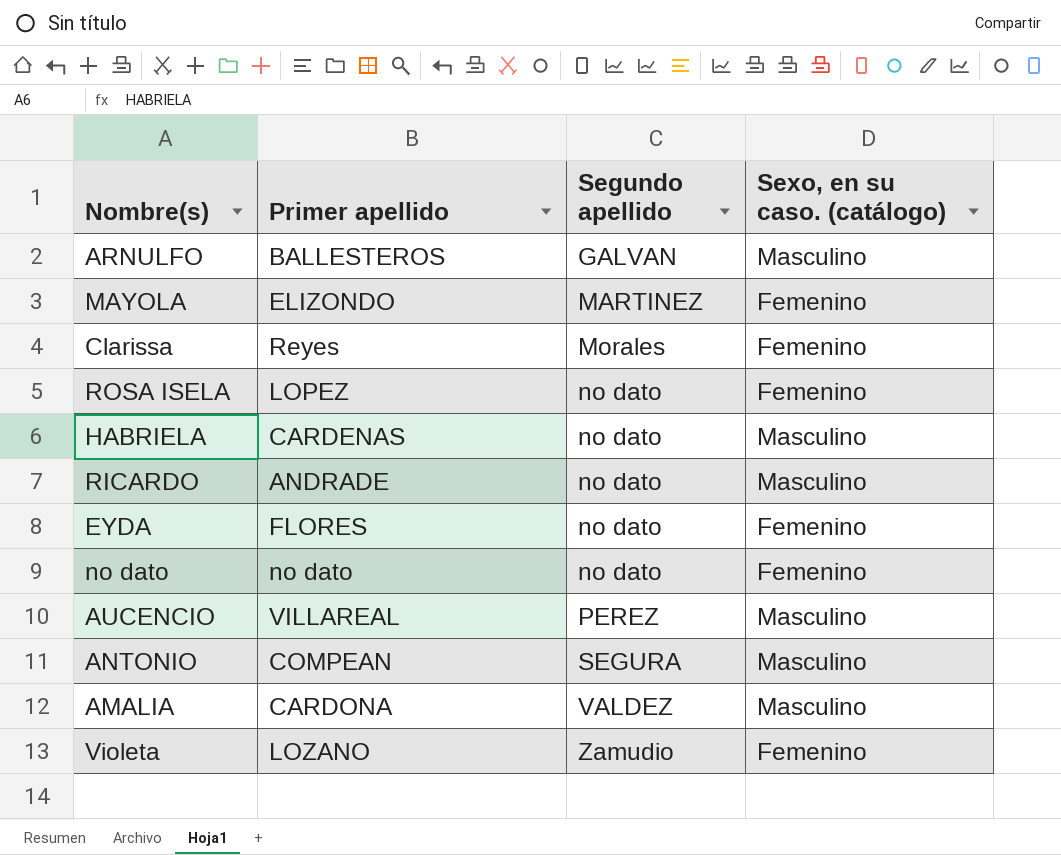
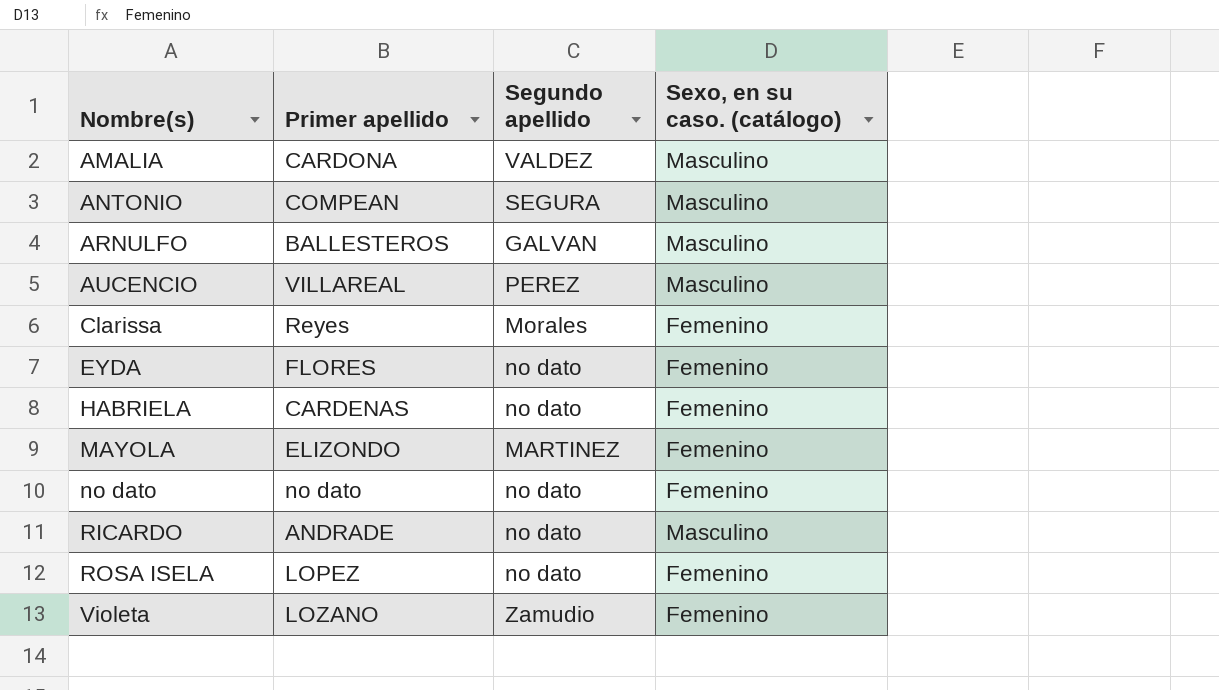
row order: Segundo apellido ascending -> Nombre(s) ascending
HABRIELA | Sexo, en su caso. (catálogo): Masculino -> Femenino

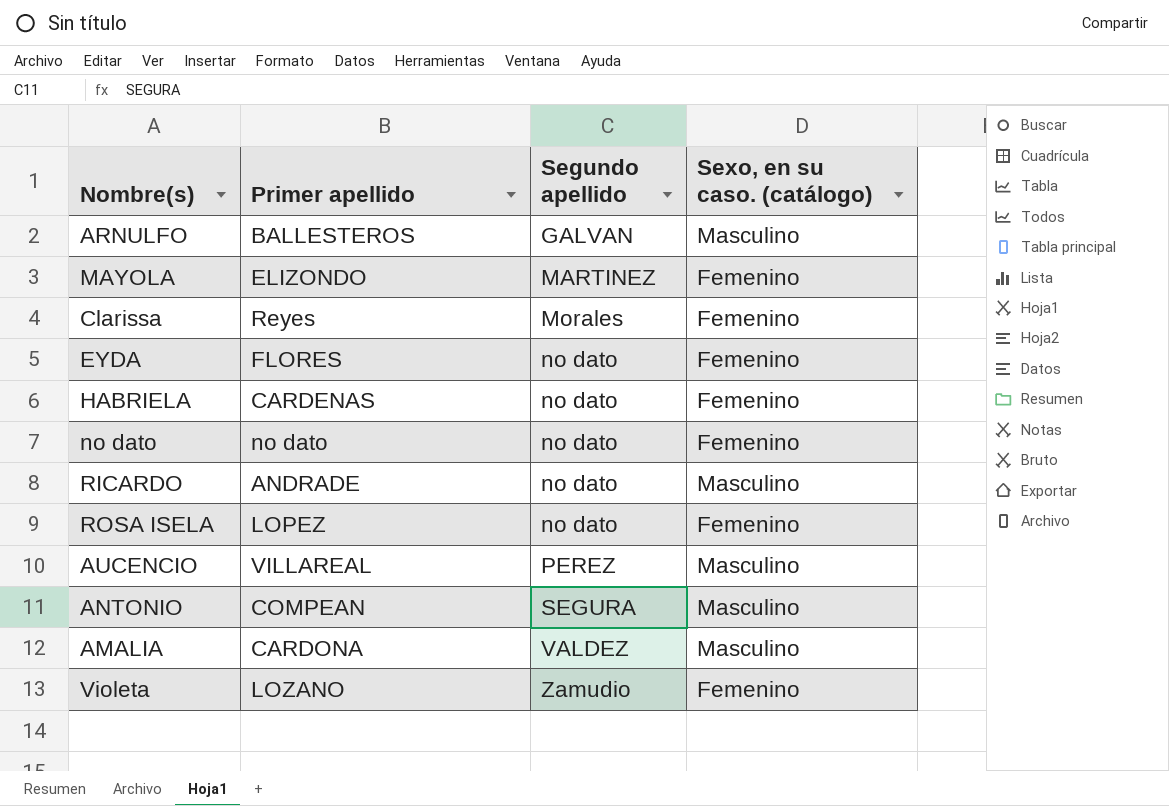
row order: Nombre(s) ascending -> Segundo apellido ascending

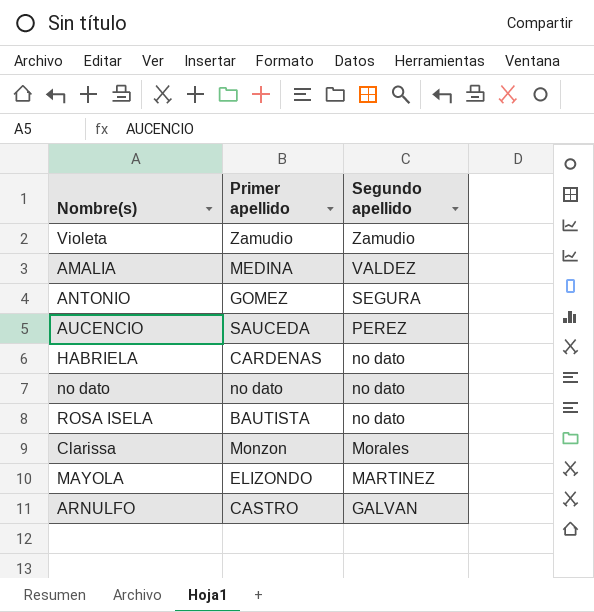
row order: Segundo apellido ascending -> Segundo apellido descending
column Sexo, en su caso. (catálogo) | position: 4 -> none
row EYDA: FLORES | no dato | Femenino -> none
row RICARDO: ANDRADE | no dato | Masculino -> none
Violeta | Primer apellido: LOZANO -> Zamudio
AMALIA | Primer apellido: CARDONA -> MEDINA
ANTONIO | Primer apellido: COMPEAN -> GOMEZ
AUCENCIO | Primer apellido: VILLAREAL -> SAUCEDA
ROSA ISELA | Primer apellido: LOPEZ -> BAUTISTA
Clarissa | Primer apellido: Reyes -> Monzon
ARNULFO | Primer apellido: BALLESTEROS -> CASTRO

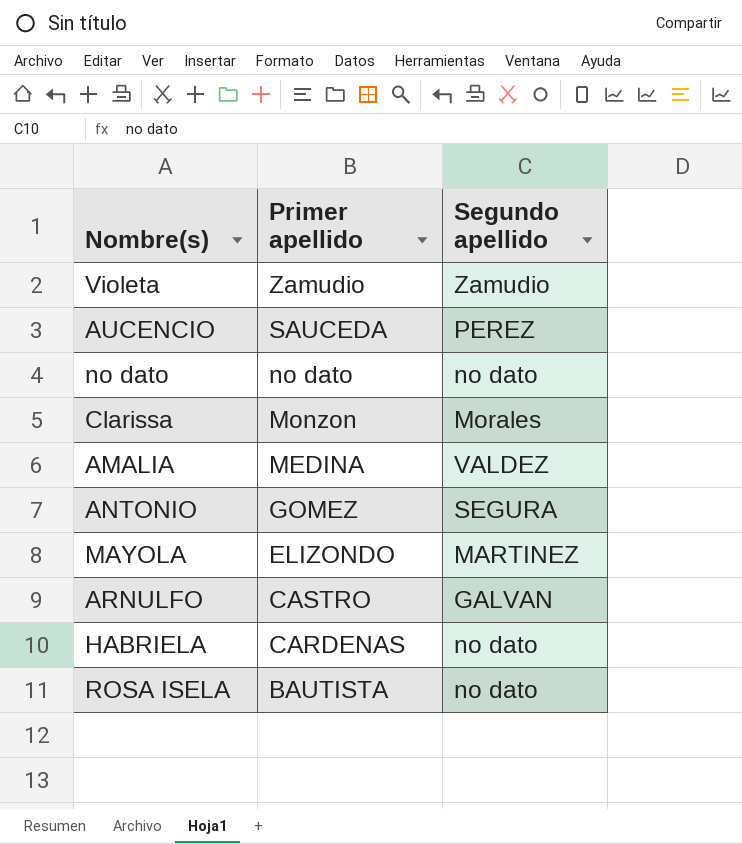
row order: Segundo apellido descending -> Primer apellido descending

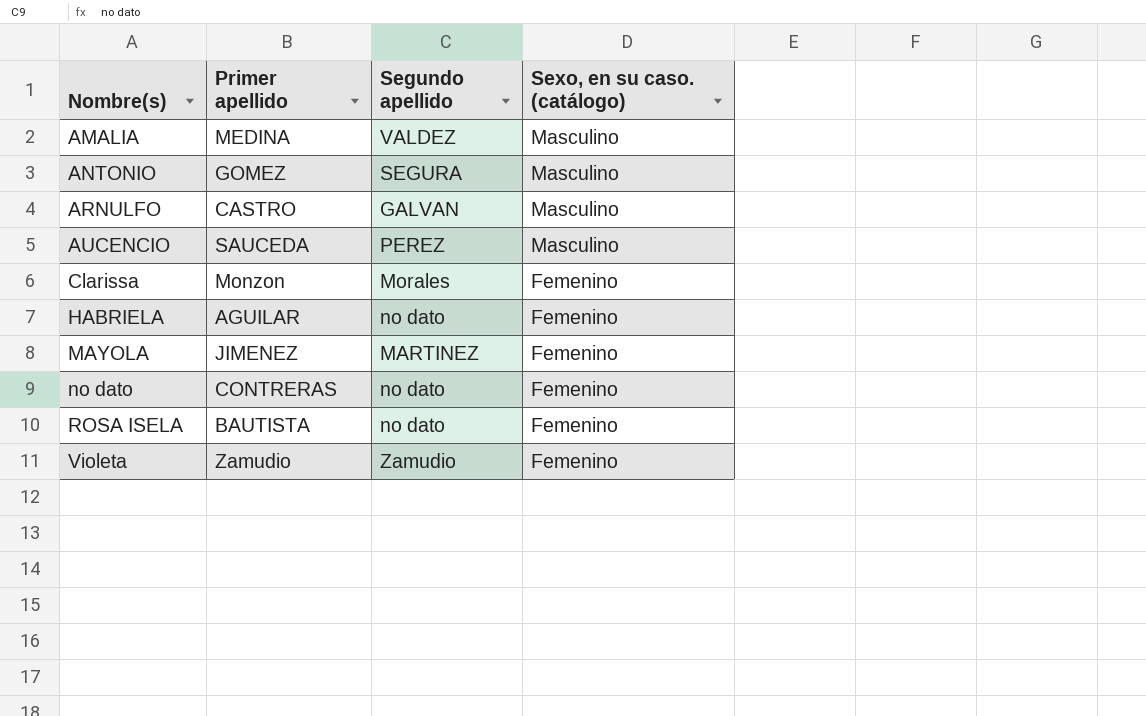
row order: Primer apellido descending -> Nombre(s) ascending
column Sexo, en su caso. (catálogo) | position: none -> 4
HABRIELA | Primer apellido: CARDENAS -> AGUILAR
MAYOLA | Primer apellido: ELIZONDO -> JIMENEZ
no dato | Primer apellido: no dato -> CONTRERAS

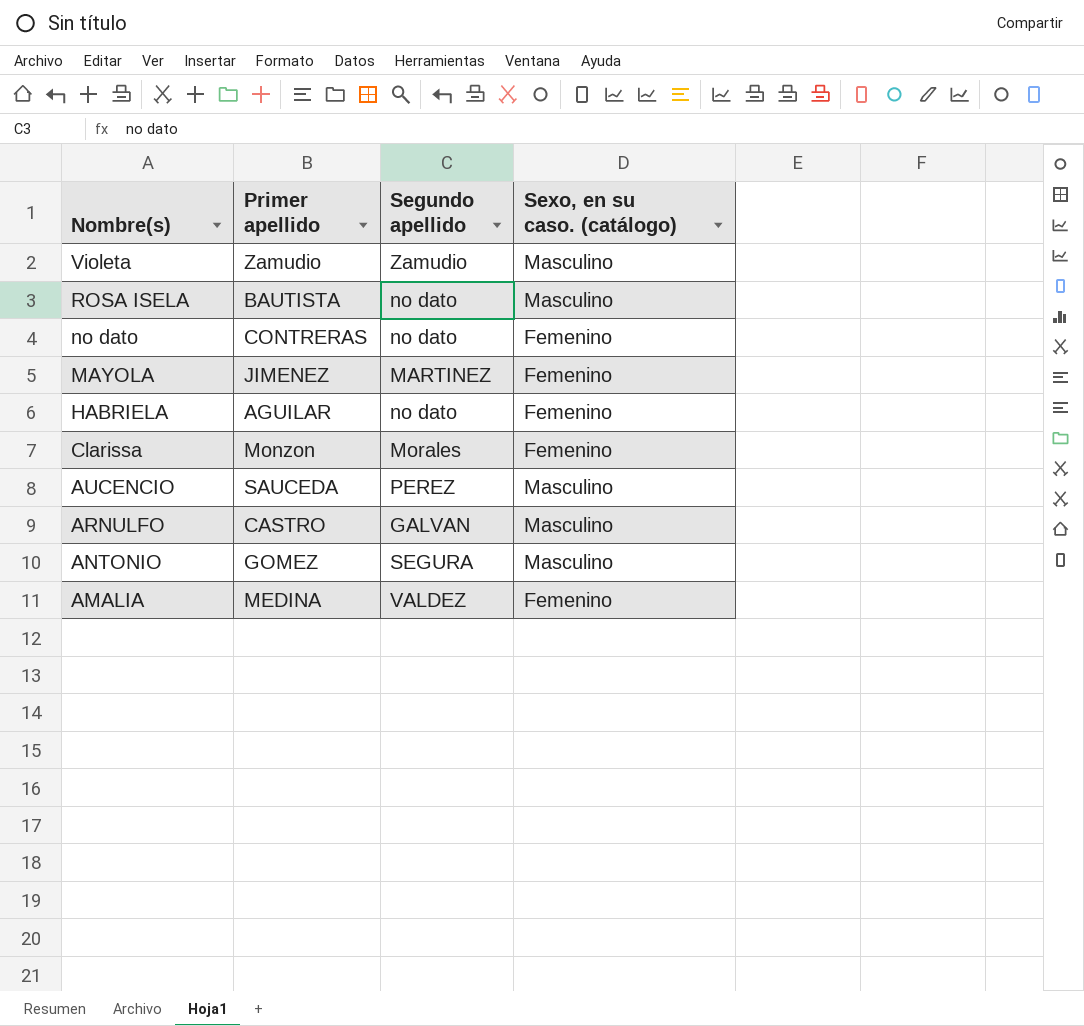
row order: Nombre(s) ascending -> Nombre(s) descending
Violeta | Sexo, en su caso. (catálogo): Femenino -> Masculino
ROSA ISELA | Sexo, en su caso. (catálogo): Femenino -> Masculino
AMALIA | Sexo, en su caso. (catálogo): Masculino -> Femenino

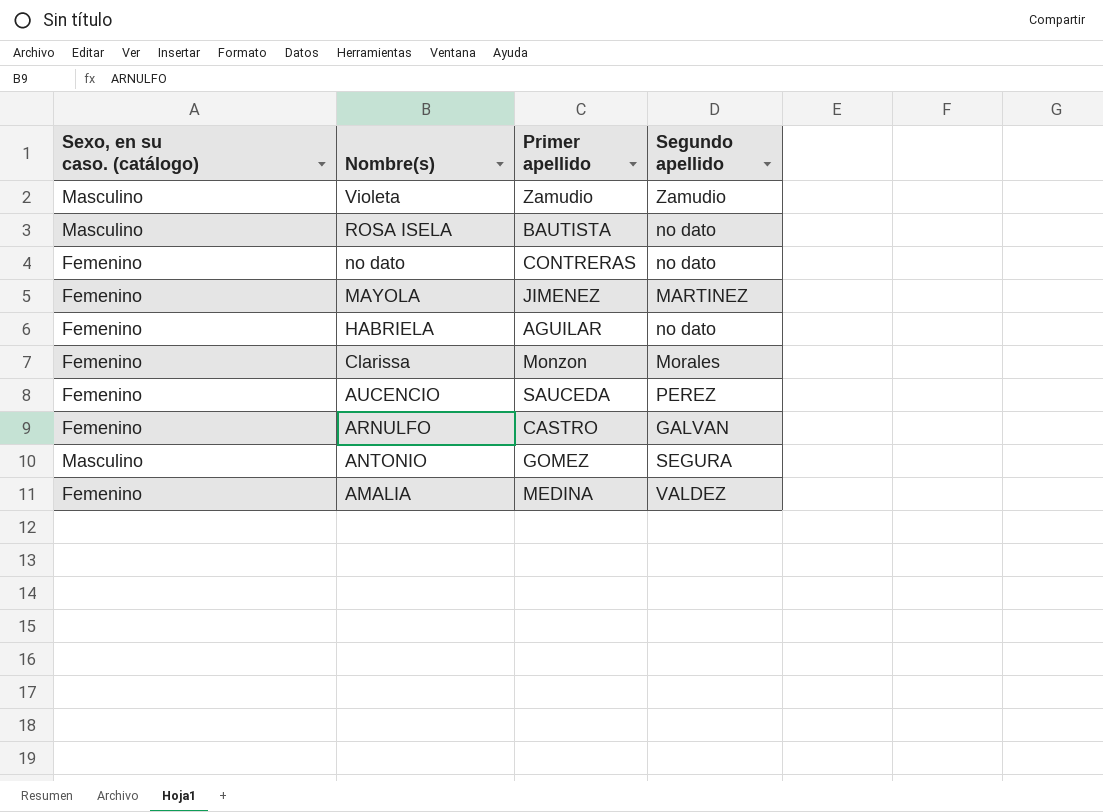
column Sexo, en su caso. (catálogo) | position: 4 -> 1
AUCENCIO | Sexo, en su caso. (catálogo): Masculino -> Femenino
ARNULFO | Sexo, en su caso. (catálogo): Masculino -> Femenino

